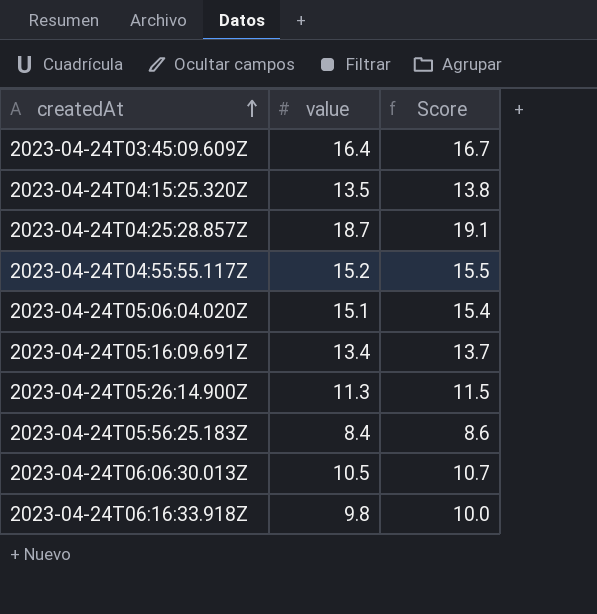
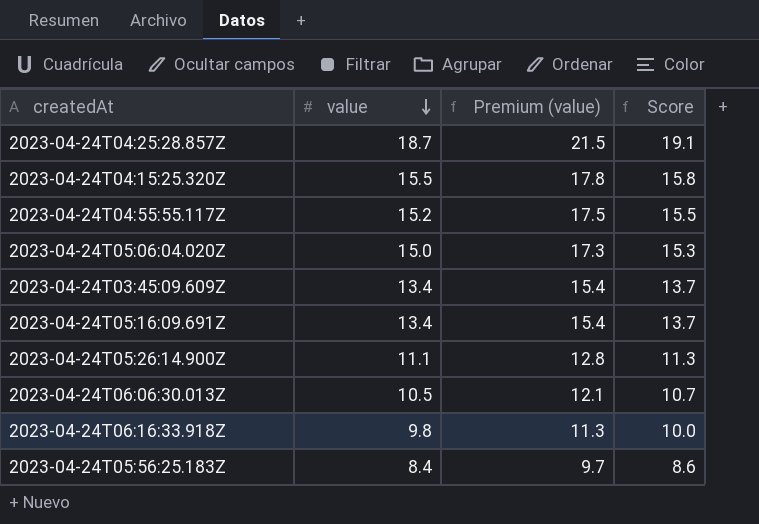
row order: createdAt ascending -> value descending
column Premium (value) | formula: none -> [value] * 1.15
2023-04-24T04:15:25.320Z | value: 13.5 -> 15.5
2023-04-24T04:15:25.320Z | Score: 13.8 -> 15.8
2023-04-24T05:06:04.020Z | value: 15.1 -> 15.0
2023-04-24T05:06:04.020Z | Score: 15.4 -> 15.3
2023-04-24T03:45:09.609Z | value: 16.4 -> 13.4
2023-04-24T03:45:09.609Z | Score: 16.7 -> 13.7
2023-04-24T05:26:14.900Z | value: 11.3 -> 11.1
2023-04-24T05:26:14.900Z | Score: 11.5 -> 11.3

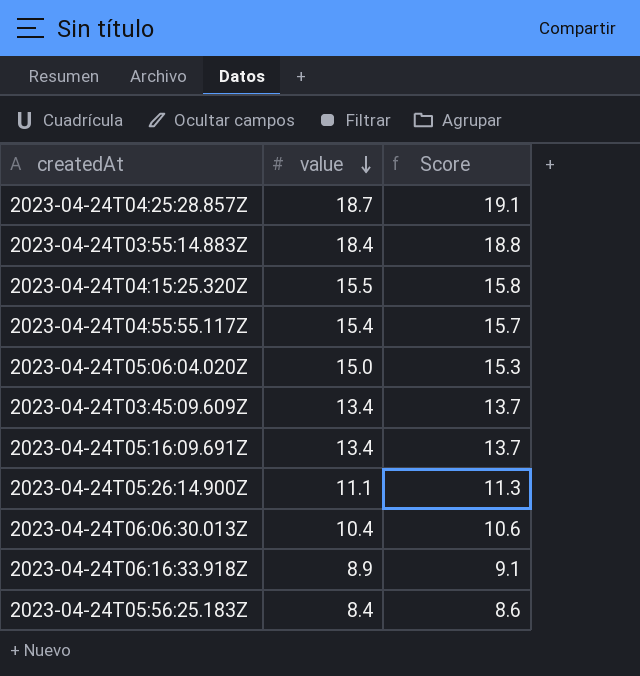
column Premium (value) | formula: [value] * 1.15 -> none
row 2023-04-24T03:55:14.883Z: none -> 18.4 | 18.8
2023-04-24T04:55:55.117Z | value: 15.2 -> 15.4
2023-04-24T04:55:55.117Z | Score: 15.5 -> 15.7
2023-04-24T06:06:30.013Z | value: 10.5 -> 10.4
2023-04-24T06:06:30.013Z | Score: 10.7 -> 10.6
2023-04-24T06:16:33.918Z | value: 9.8 -> 8.9
2023-04-24T06:16:33.918Z | Score: 10.0 -> 9.1

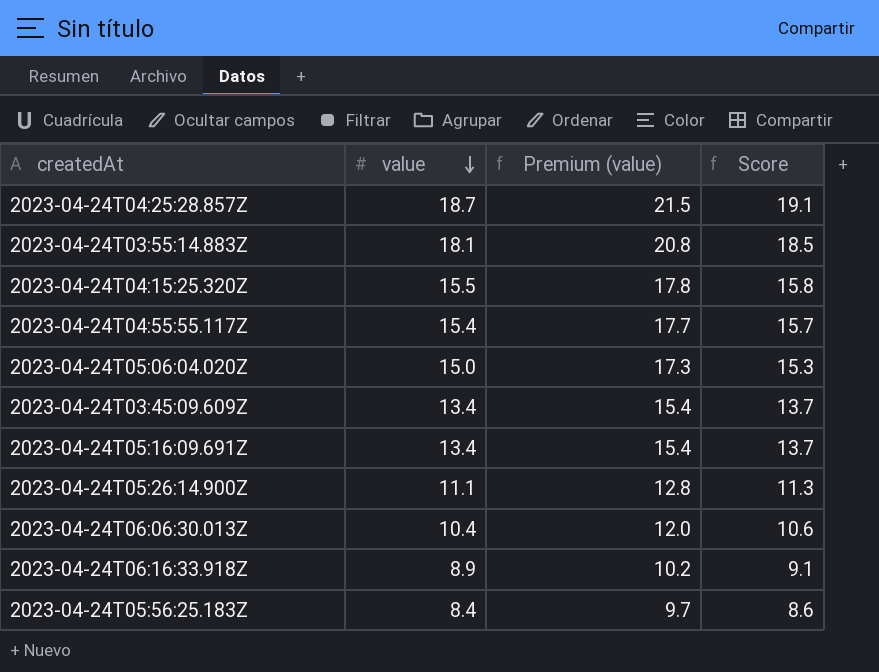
column Premium (value) | formula: none -> [value] * 1.15
2023-04-24T03:55:14.883Z | value: 18.4 -> 18.1
2023-04-24T03:55:14.883Z | Score: 18.8 -> 18.5

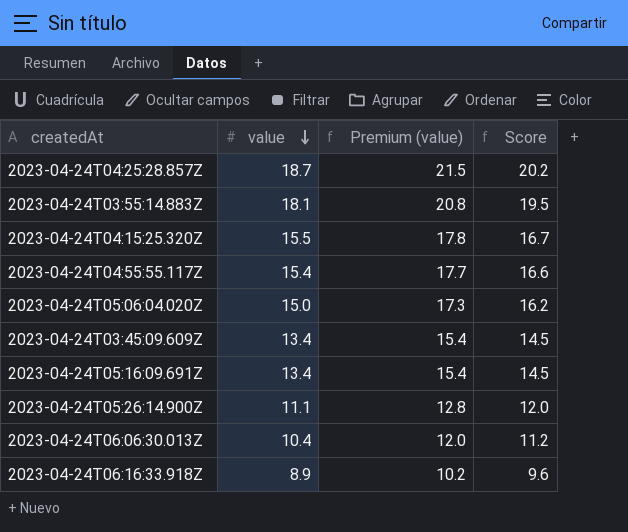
column Score | formula: [value] * 1.02 -> [value] * 1.08
row 2023-04-24T05:56:25.183Z: 8.4 | 9.7 | 8.6 -> none

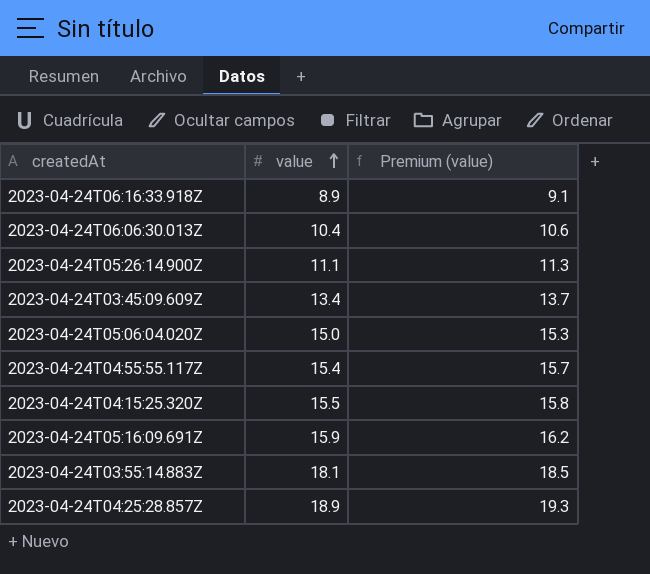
row order: value descending -> value ascending
column Score | formula: [value] * 1.08 -> none
column Premium (value) | formula: [value] * 1.15 -> [value] * 1.02
2023-04-24T05:16:09.691Z | value: 13.4 -> 15.9
2023-04-24T04:25:28.857Z | value: 18.7 -> 18.9

